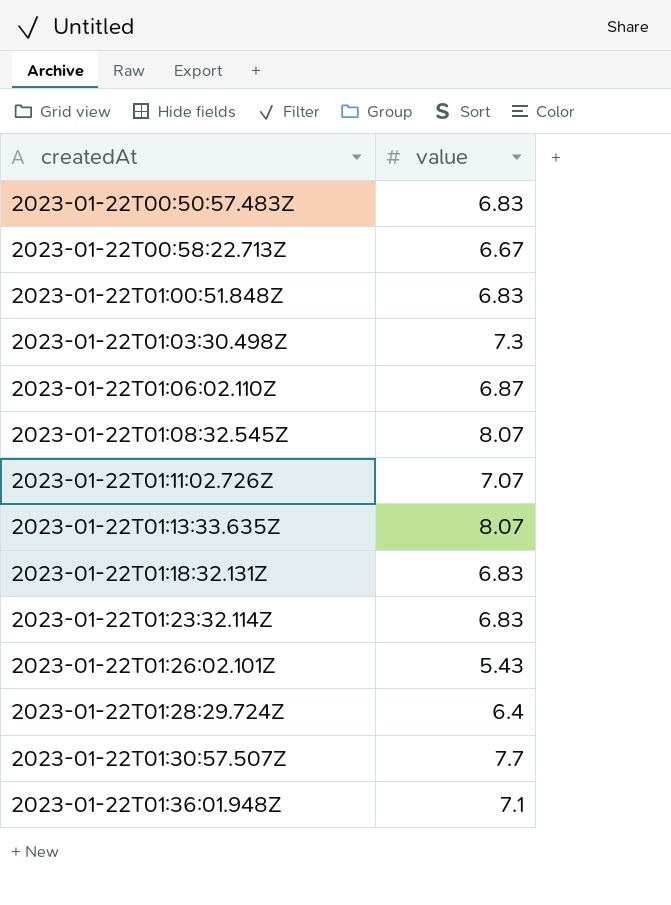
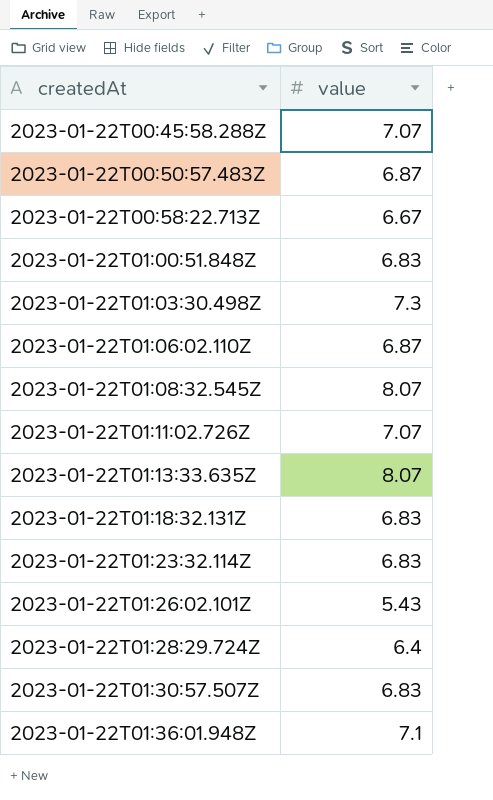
row 2023-01-22T00:45:58.288Z: none -> 7.07
2023-01-22T00:50:57.483Z | value: 6.83 -> 6.87
2023-01-22T01:30:57.507Z | value: 7.7 -> 6.83

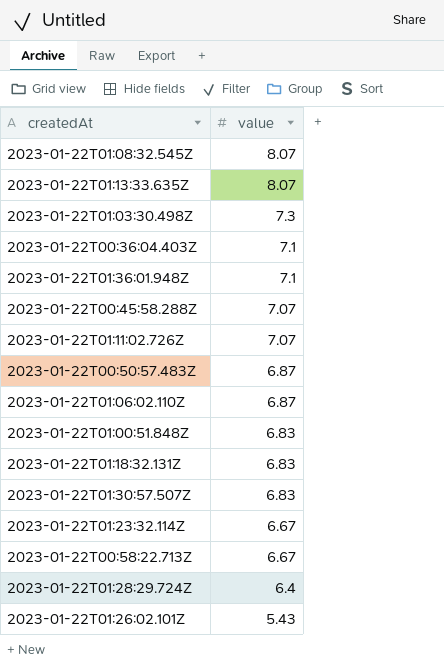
row order: createdAt ascending -> value descending
row 2023-01-22T00:36:04.403Z: none -> 7.1
2023-01-22T01:23:32.114Z | value: 6.83 -> 6.67

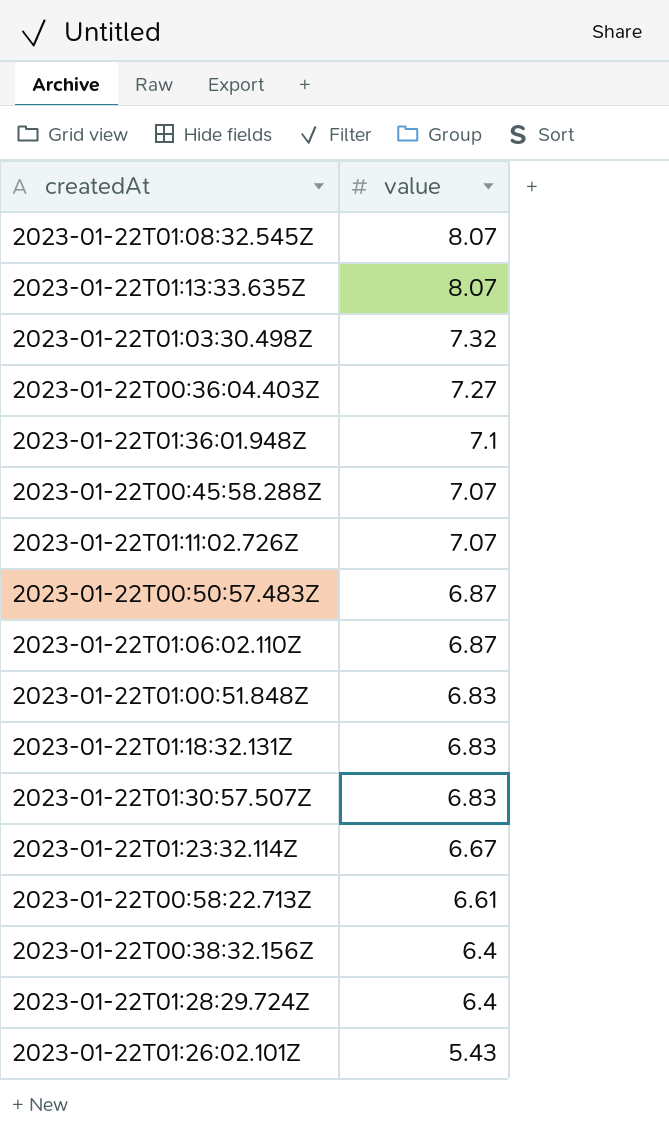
2023-01-22T01:03:30.498Z | value: 7.3 -> 7.32
2023-01-22T00:36:04.403Z | value: 7.1 -> 7.27
2023-01-22T00:58:22.713Z | value: 6.67 -> 6.61
row 2023-01-22T00:38:32.156Z: none -> 6.4

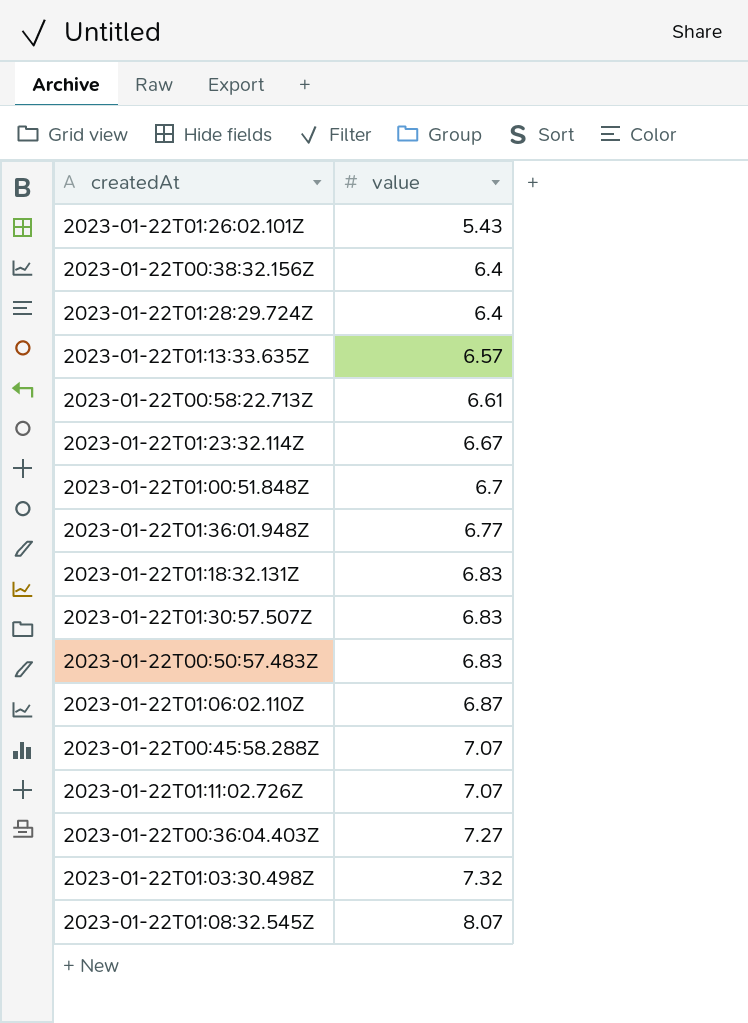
row order: value descending -> value ascending
2023-01-22T01:13:33.635Z | value: 8.07 -> 6.57
2023-01-22T01:00:51.848Z | value: 6.83 -> 6.7
2023-01-22T01:36:01.948Z | value: 7.1 -> 6.77
2023-01-22T00:50:57.483Z | value: 6.87 -> 6.83

